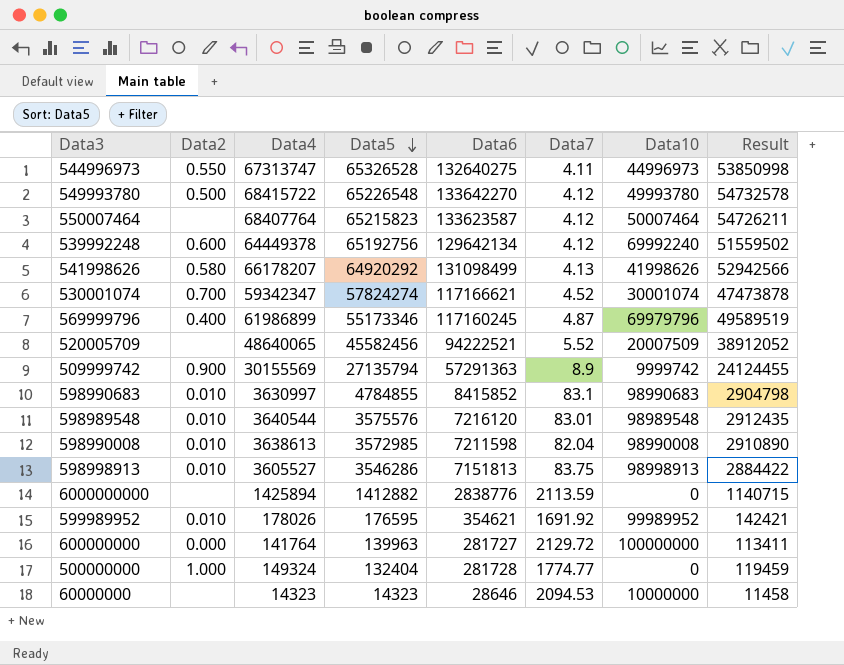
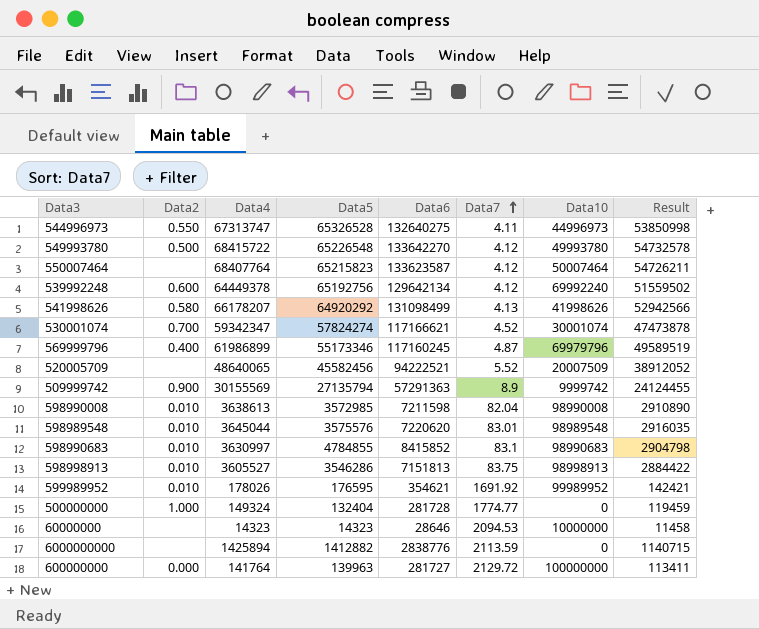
row order: Data5 descending -> Data7 ascending
598989548 | Data4: 3640544 -> 3645044
598989548 | Data6: 7216120 -> 7220620
598989548 | Result: 2912435 -> 2916035

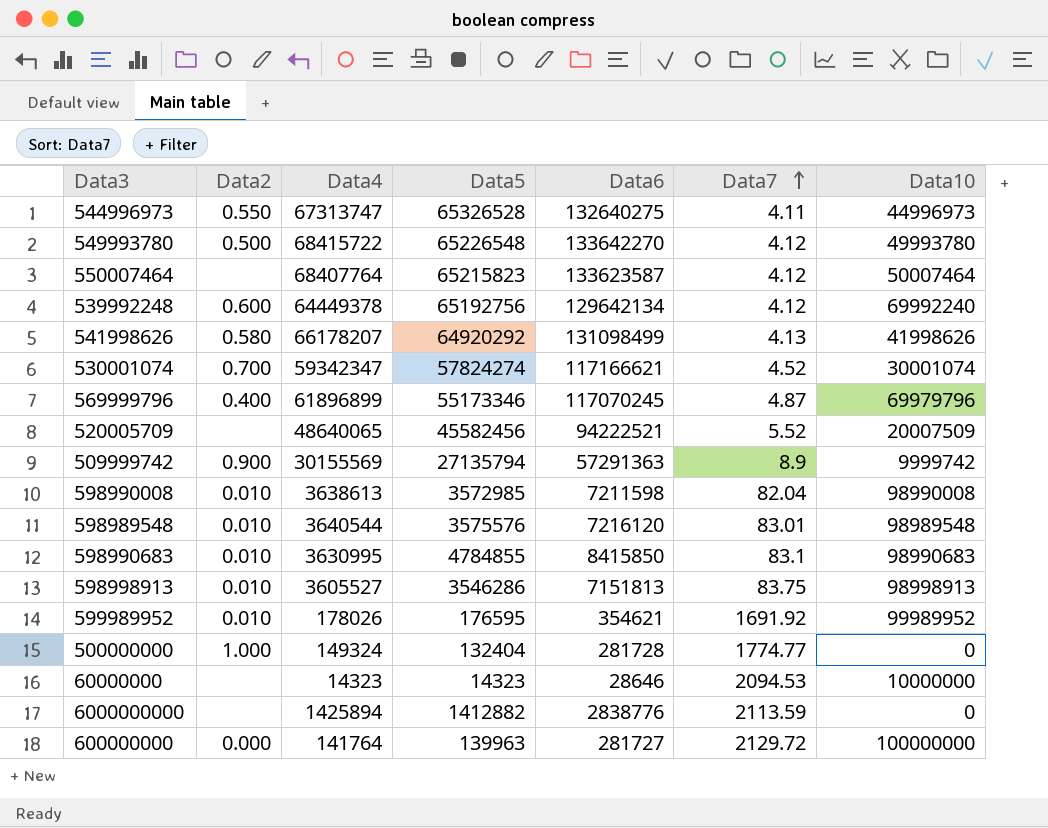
column Result | formula: [Data4] * 0.8 -> none
569999796 | Data4: 61986899 -> 61896899
569999796 | Data6: 117160245 -> 117070245
598989548 | Data4: 3645044 -> 3640544
598989548 | Data6: 7220620 -> 7216120
598990683 | Data4: 3630997 -> 3630995
598990683 | Data6: 8415852 -> 8415850

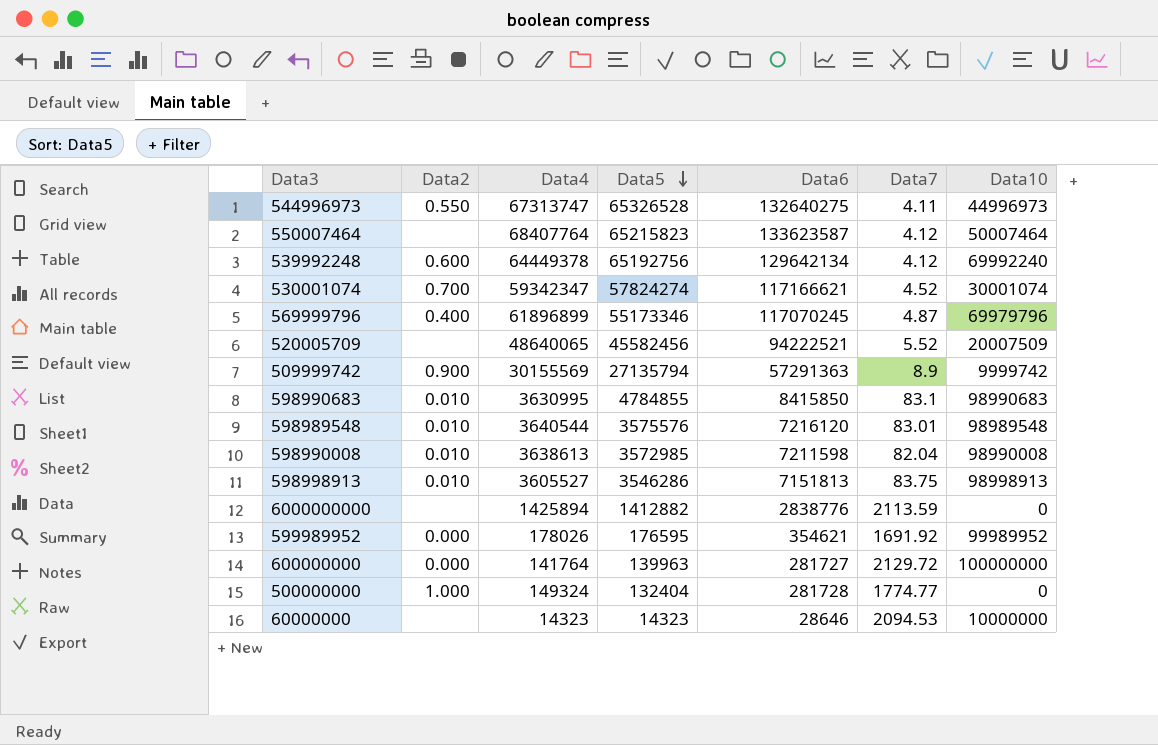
row order: Data7 ascending -> Data5 descending
row 549993780: 0.500 | 68415722 | 65226548 | 133642270 | 4.12 | 49993780 -> none
row 541998626: 0.580 | 66178207 | 64920292 | 131098499 | 4.13 | 41998626 -> none
599989952 | Data2: 0.010 -> 0.000

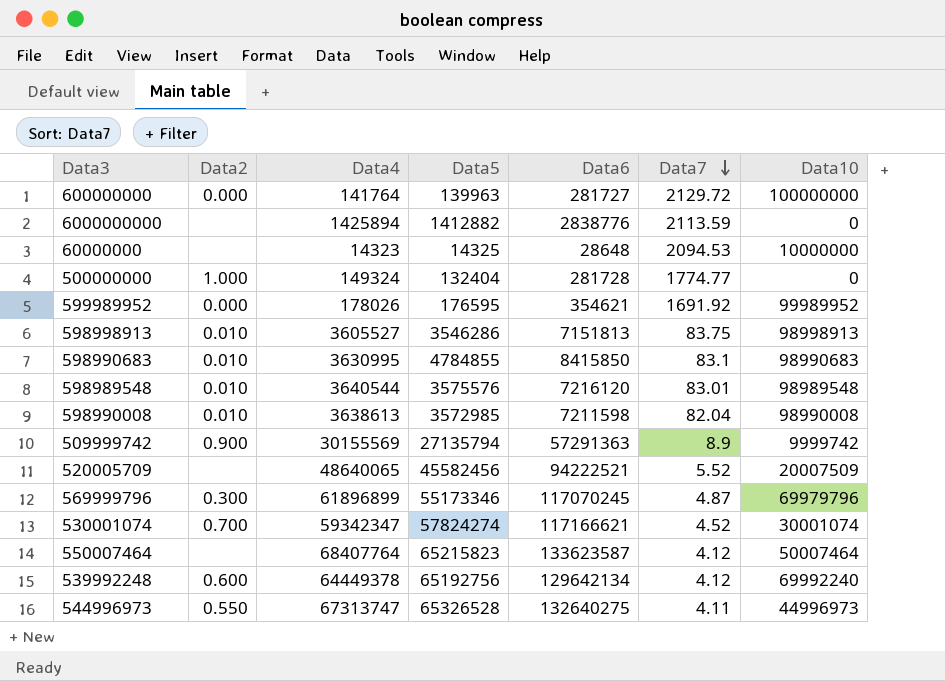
row order: Data5 descending -> Data7 descending
60000000 | Data5: 14323 -> 14325
60000000 | Data6: 28646 -> 28648
569999796 | Data2: 0.400 -> 0.300

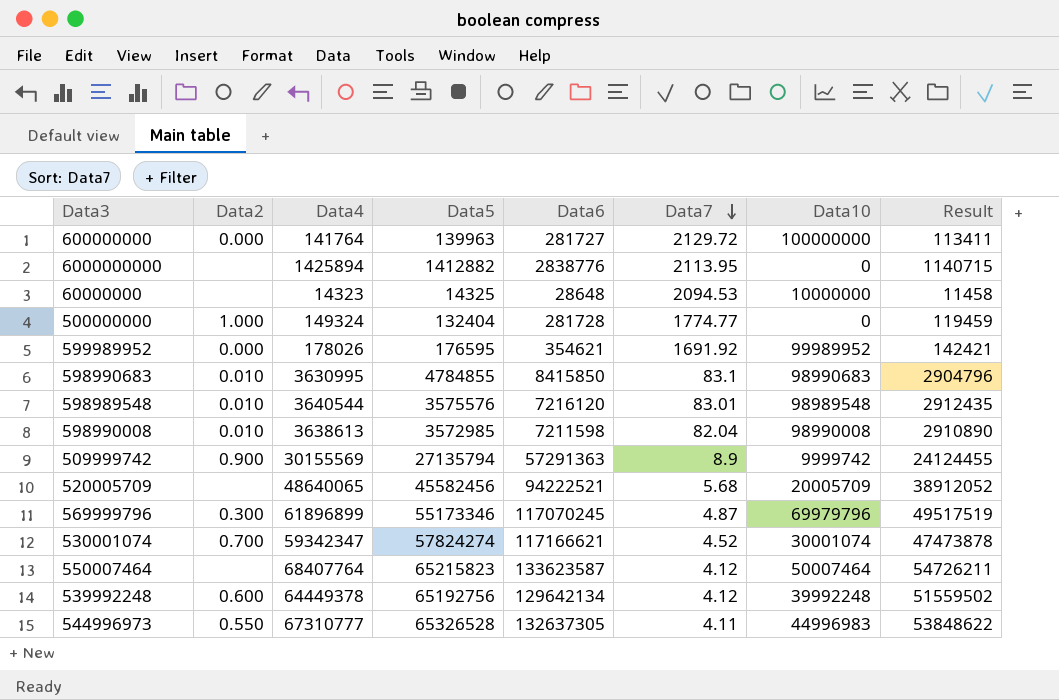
column Result | formula: none -> [Data4] * 0.8
row 598998913: 0.010 | 3605527 | 3546286 | 7151813 | 83.75 | 98998913 -> none
6000000000 | Data7: 2113.59 -> 2113.95
520005709 | Data7: 5.52 -> 5.68
520005709 | Data10: 20007509 -> 20005709
539992248 | Data10: 69992240 -> 39992248
544996973 | Data4: 67313747 -> 67310777
544996973 | Data6: 132640275 -> 132637305
544996973 | Data10: 44996973 -> 44996983

